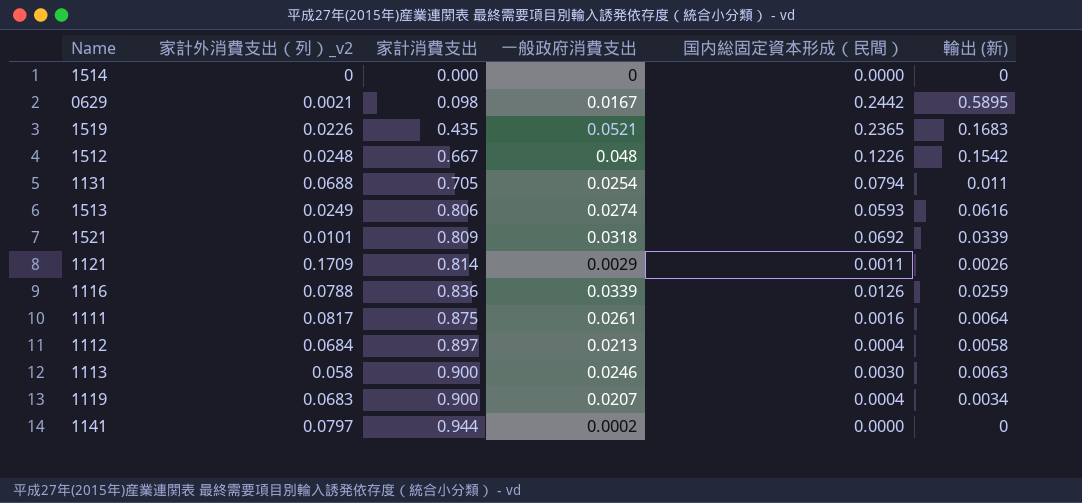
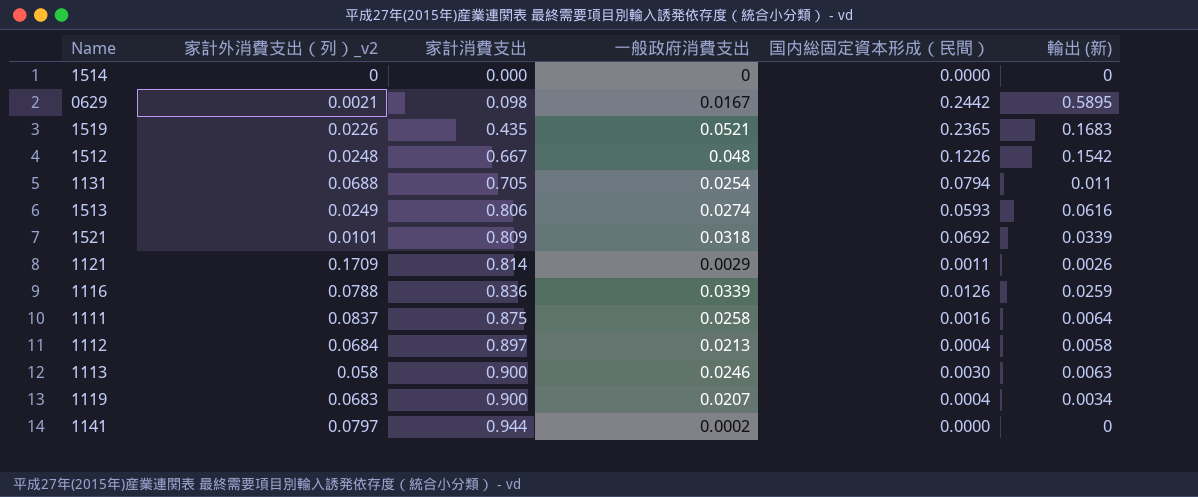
1111 | 家計外消費支出（列）_v2: 0.0817 -> 0.0837
1111 | 一般政府消費支出: 0.0261 -> 0.0258

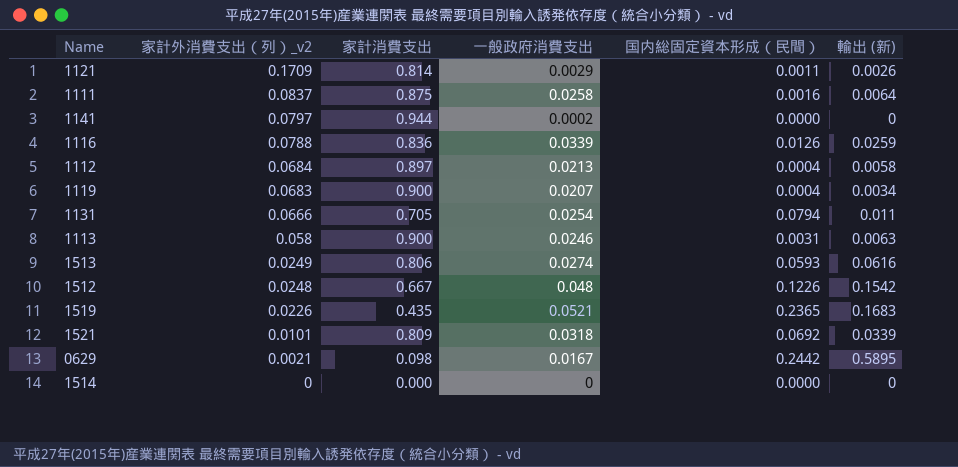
row order: 家計消費支出 ascending -> 家計外消費支出（列）_v2 descending
1131 | 家計外消費支出（列）_v2: 0.0688 -> 0.0666
1113 | 国内総固定資本形成（民間）: 0.0030 -> 0.0031

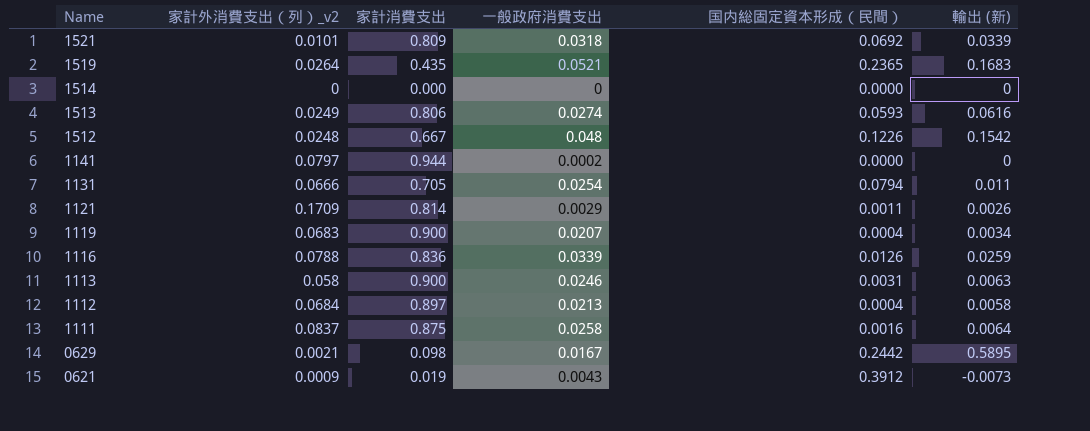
row order: 家計外消費支出（列）_v2 descending -> Name descending
1519 | 家計外消費支出（列）_v2: 0.0226 -> 0.0264
row 0621: none -> 0.0009 | 0.019 | 0.0043 | 0.3912 | -0.0073

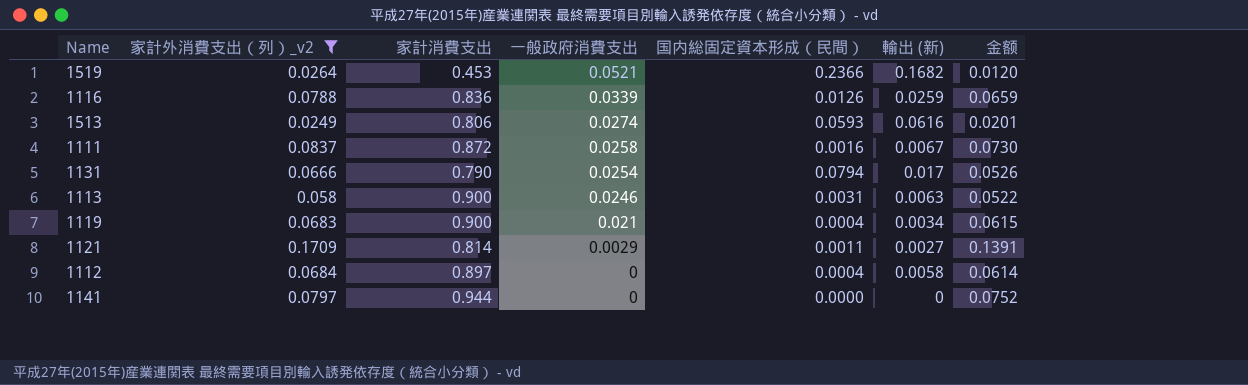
filter: none -> 家計外消費支出（列）_v2 >= 0.0249
row order: Name descending -> 一般政府消費支出 descending
column 金额 | formula: none -> [家計外消費支出（列）_v2] * [家計消費支出]
1519 | 家計消費支出: 0.435 -> 0.453
1519 | 国内総固定資本形成（民間）: 0.2365 -> 0.2366
1519 | 輸出 (新): 0.1683 -> 0.1682
1111 | 家計消費支出: 0.875 -> 0.872
1111 | 輸出 (新): 0.0064 -> 0.0067
1131 | 家計消費支出: 0.705 -> 0.790
1131 | 輸出 (新): 0.011 -> 0.017
1119 | 一般政府消費支出: 0.0207 -> 0.021
1121 | 輸出 (新): 0.0026 -> 0.0027
1112 | 一般政府消費支出: 0.0213 -> 0
1141 | 一般政府消費支出: 0.0002 -> 0

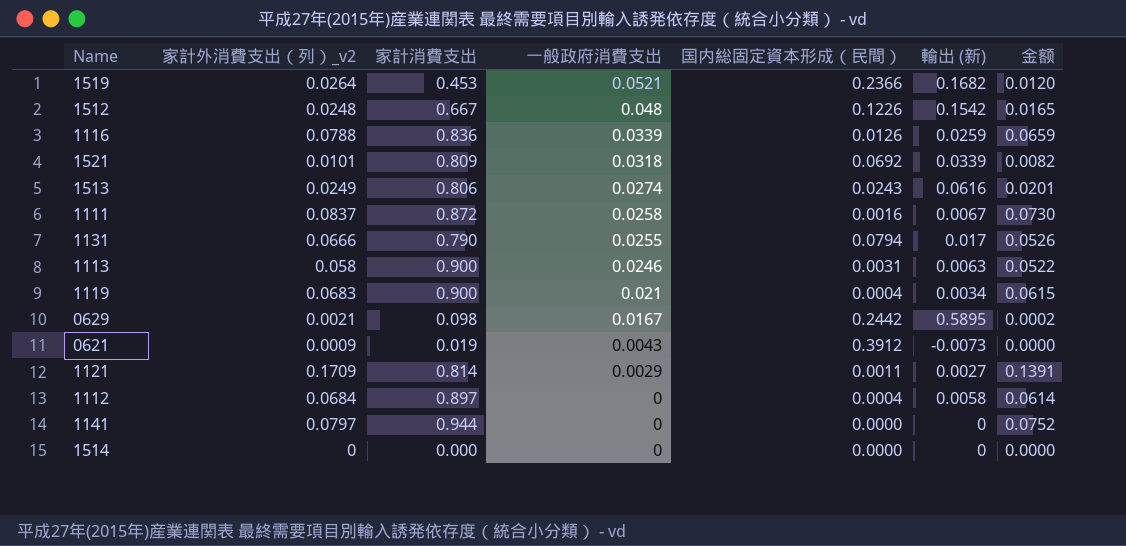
filter: 家計外消費支出（列）_v2 >= 0.0249 -> none
1513 | 国内総固定資本形成（民間）: 0.0593 -> 0.0243
1131 | 一般政府消費支出: 0.0254 -> 0.0255

